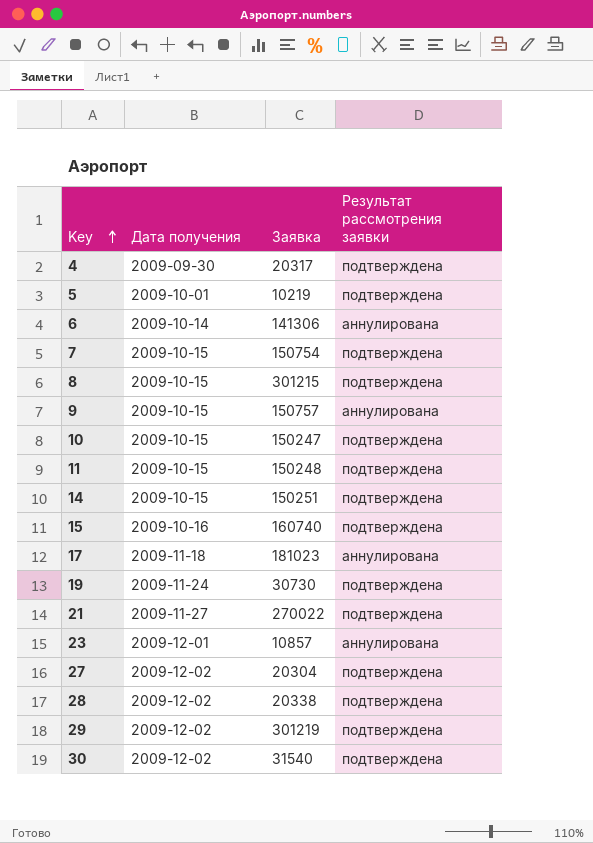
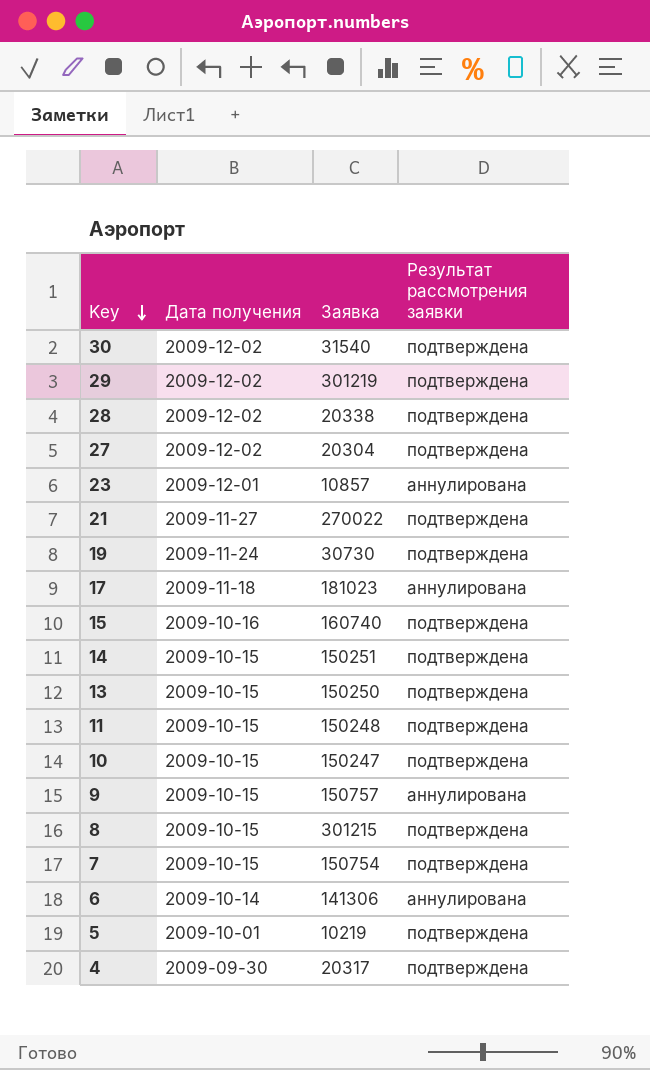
row order: Key ascending -> Key descending
row 13: none -> 2009-10-15 | 150250 | подтверждена

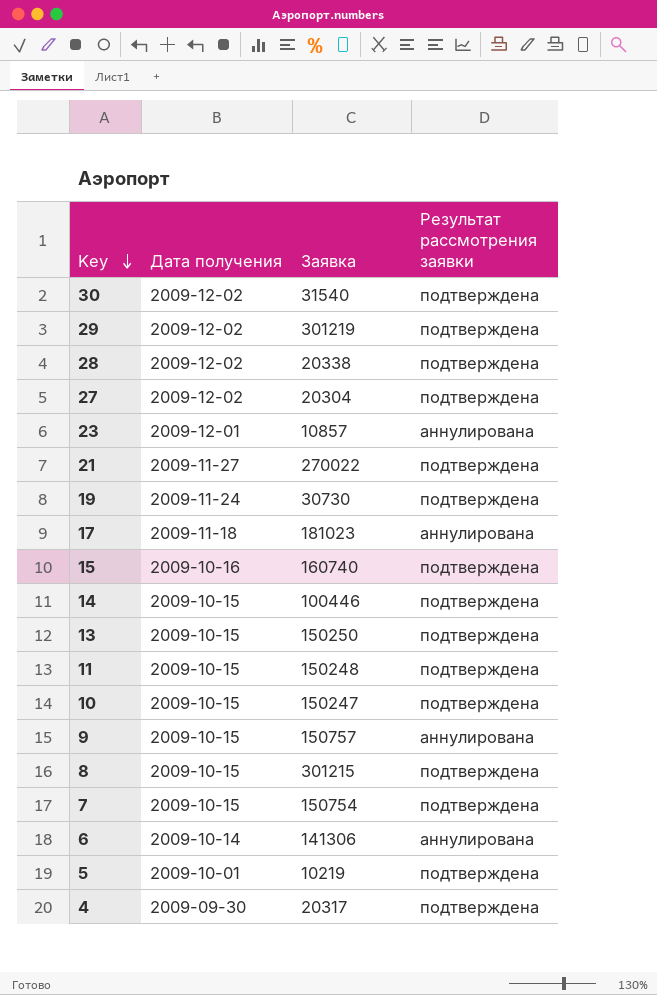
14 | Заявка: 150251 -> 100446

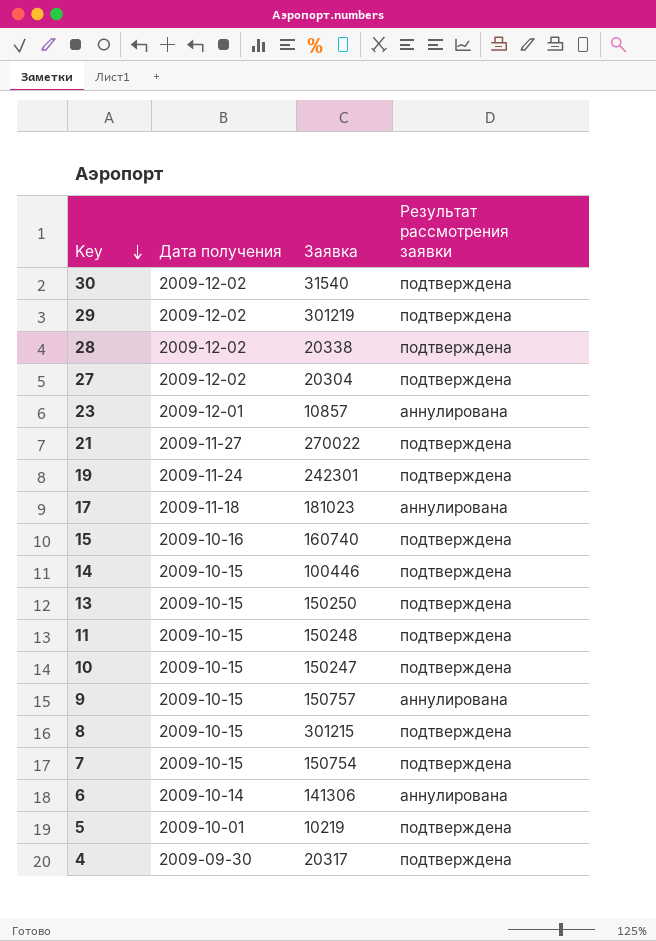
19 | Заявка: 30730 -> 242301

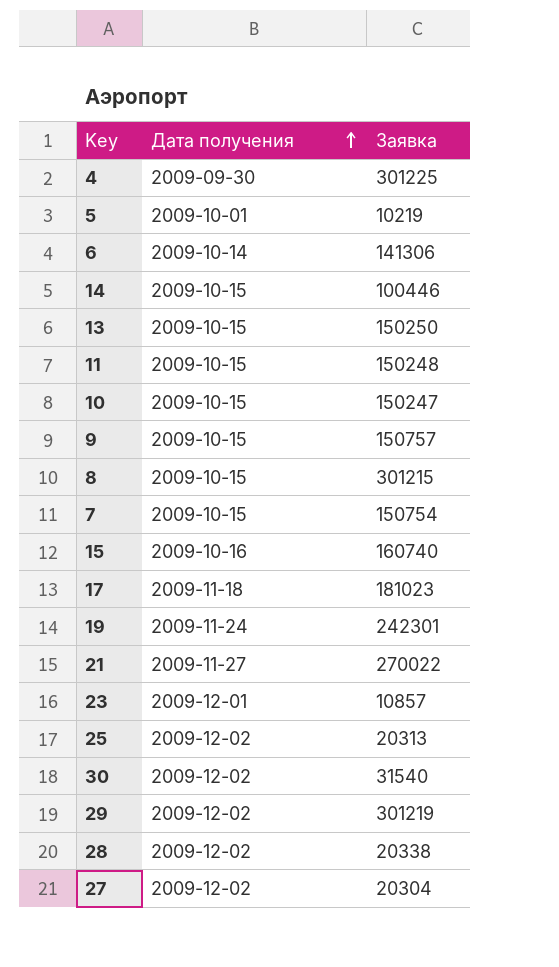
row order: Key descending -> Дата получения ascending
column Результат рассмотрения заявки | position: 4 -> none
4 | Заявка: 20317 -> 301225
row 25: none -> 2009-12-02 | 20313

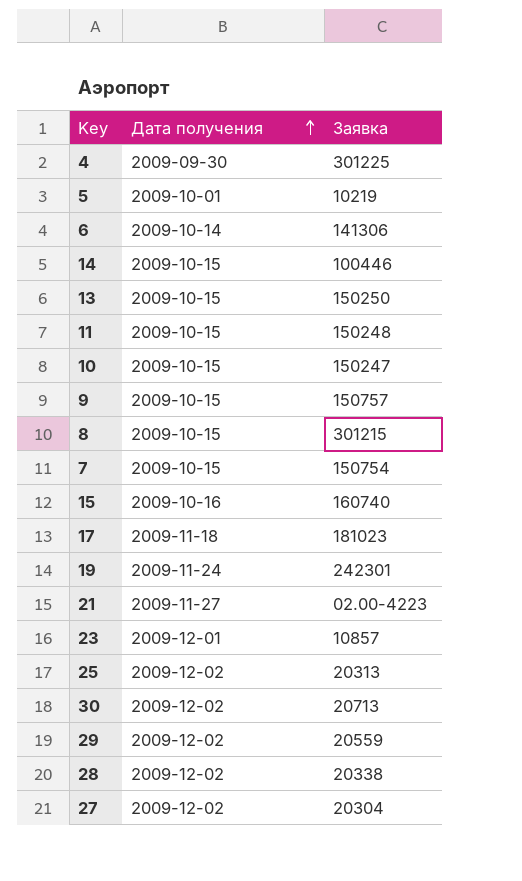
21 | Заявка: 270022 -> 02.00-4223
30 | Заявка: 31540 -> 20713
29 | Заявка: 301219 -> 20559

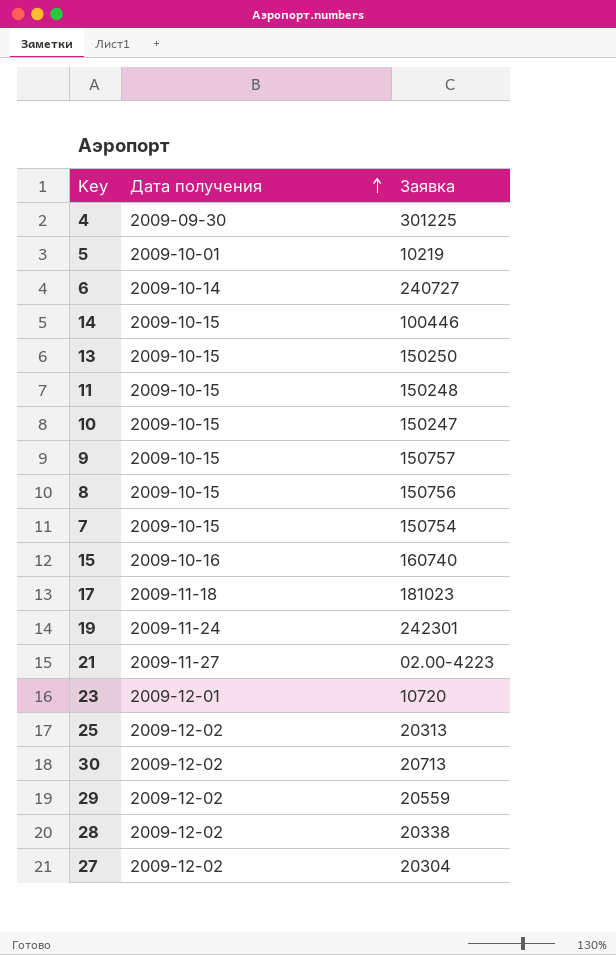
6 | Заявка: 141306 -> 240727
8 | Заявка: 301215 -> 150756
23 | Заявка: 10857 -> 10720

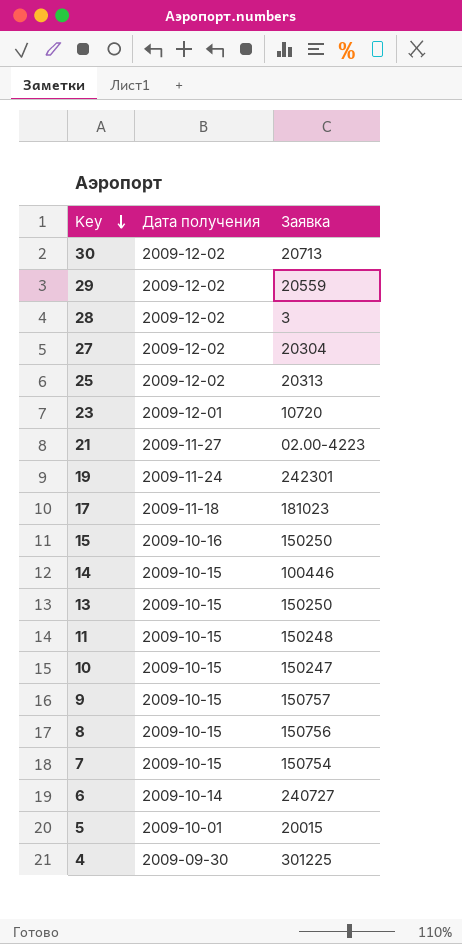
row order: Дата получения ascending -> Key descending
28 | Заявка: 20338 -> 3
15 | Заявка: 160740 -> 150250
5 | Заявка: 10219 -> 20015

